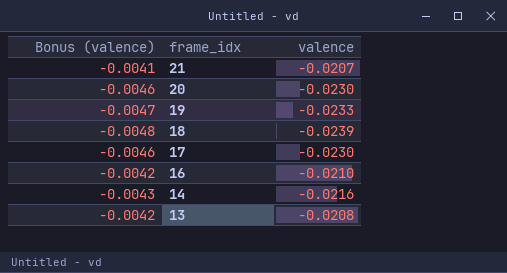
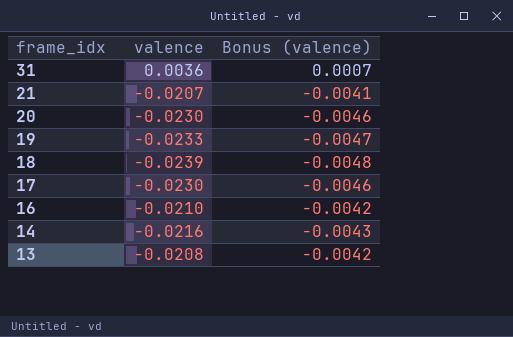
column Bonus (valence) | position: 1 -> 3
row 31: none -> 0.0036 | 0.0007

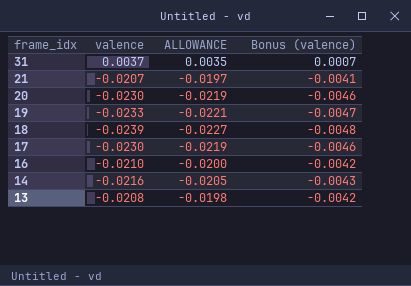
column ALLOWANCE | formula: none -> [valence] * 0.95
31 | valence: 0.0036 -> 0.0037

